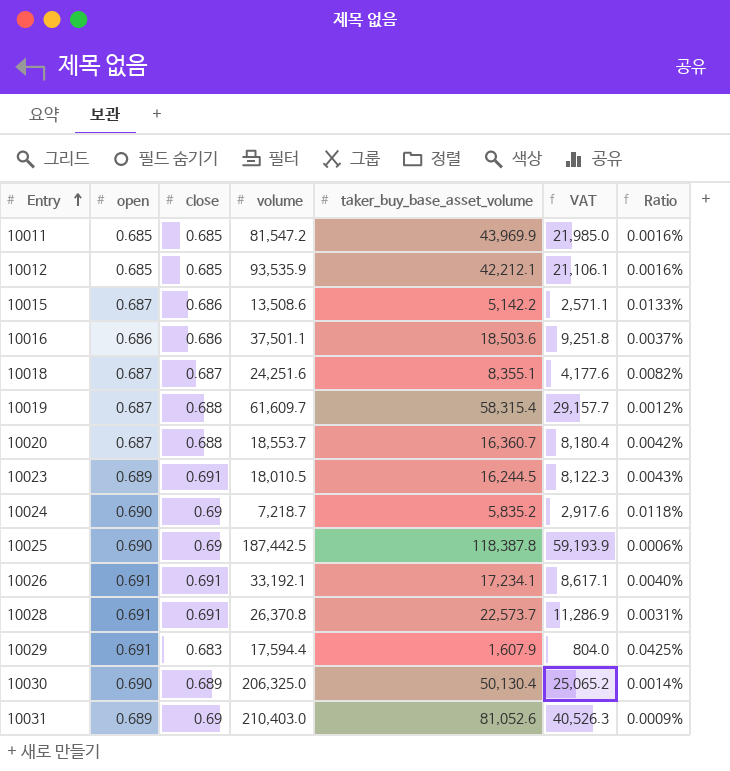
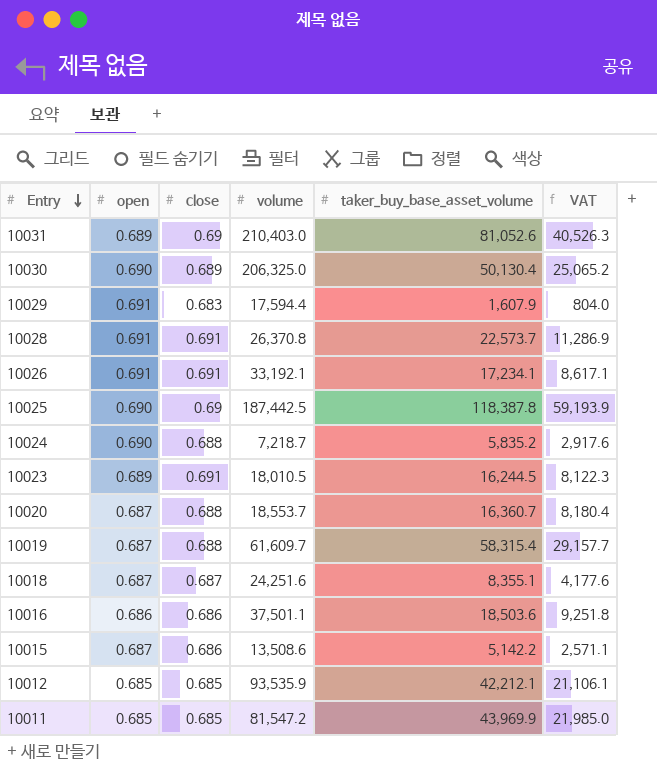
row order: Entry ascending -> Entry descending
column Ratio | formula: [close] / [taker_buy_base_asset_volume] -> none
10024 | close: 0.69 -> 0.688

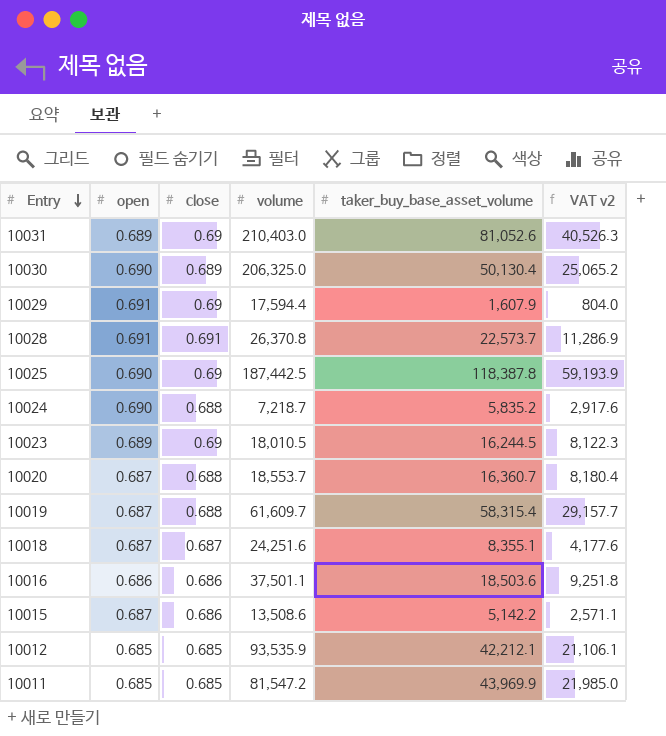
column name: VAT -> VAT v2
row 10026: 0.691 | 0.691 | 33,192.1 | 17,234.1 | 8,617.1 -> none
10029 | close: 0.683 -> 0.69
10023 | close: 0.691 -> 0.69

